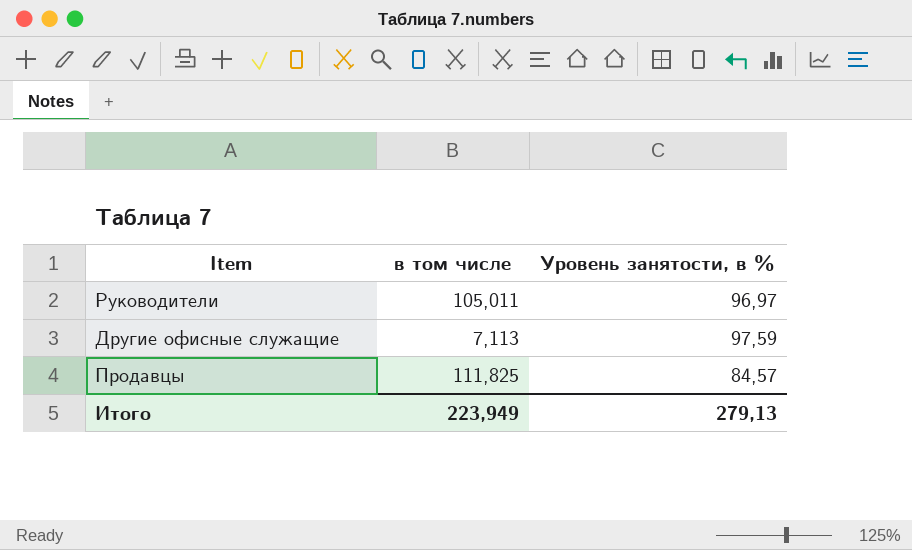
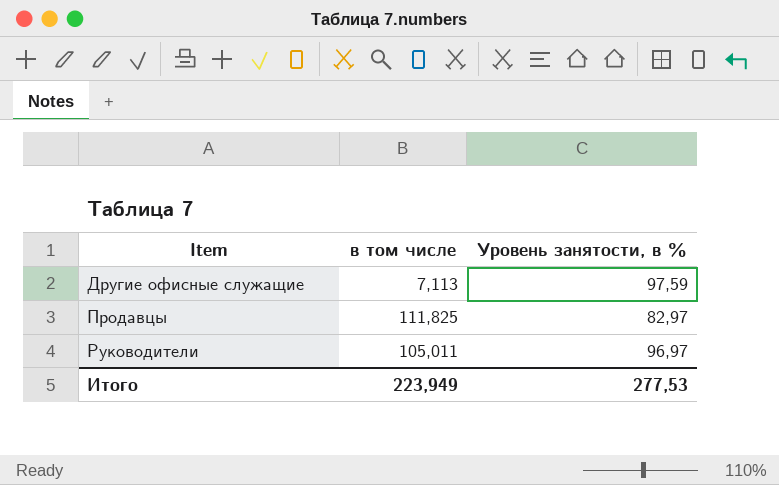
row order: none -> Item ascending
Продавцы | Уровень занятости, в %: 84,57 -> 82,97
Итого | Уровень занятости, в %: 279,13 -> 277,53

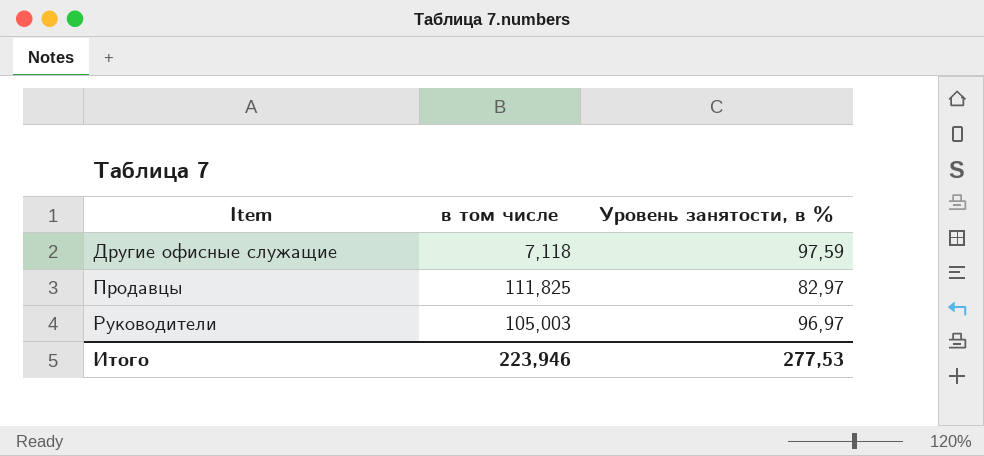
Другие офисные служащие | в том числе: 7,113 -> 7,118
Руководители | в том числе: 105,011 -> 105,003
Итого | в том числе: 223,949 -> 223,946

